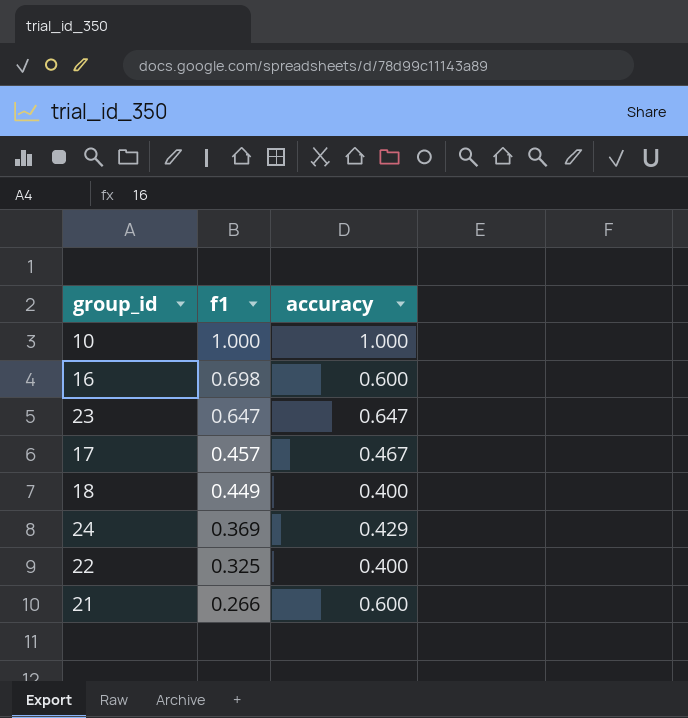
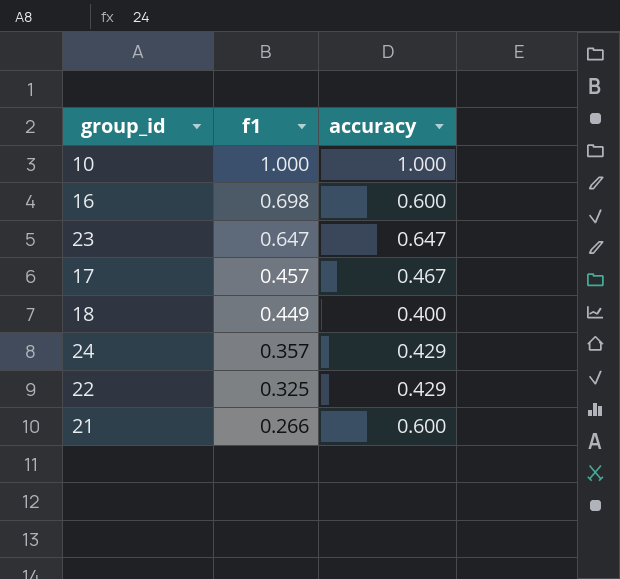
24 | f1: 0.369 -> 0.357
22 | accuracy: 0.400 -> 0.429

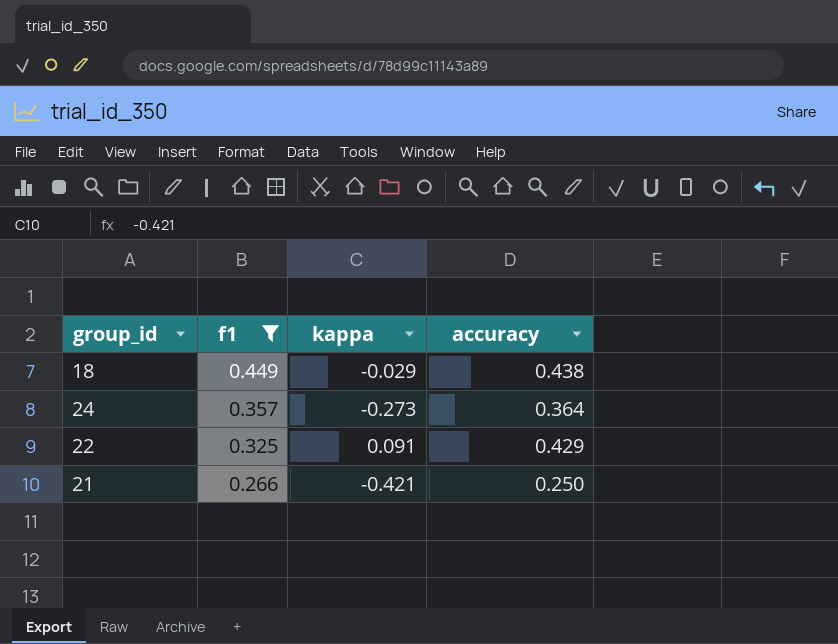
filter: none -> f1 <= 0.449
column kappa | position: none -> 3
18 | accuracy: 0.400 -> 0.438
24 | accuracy: 0.429 -> 0.364
21 | accuracy: 0.600 -> 0.250

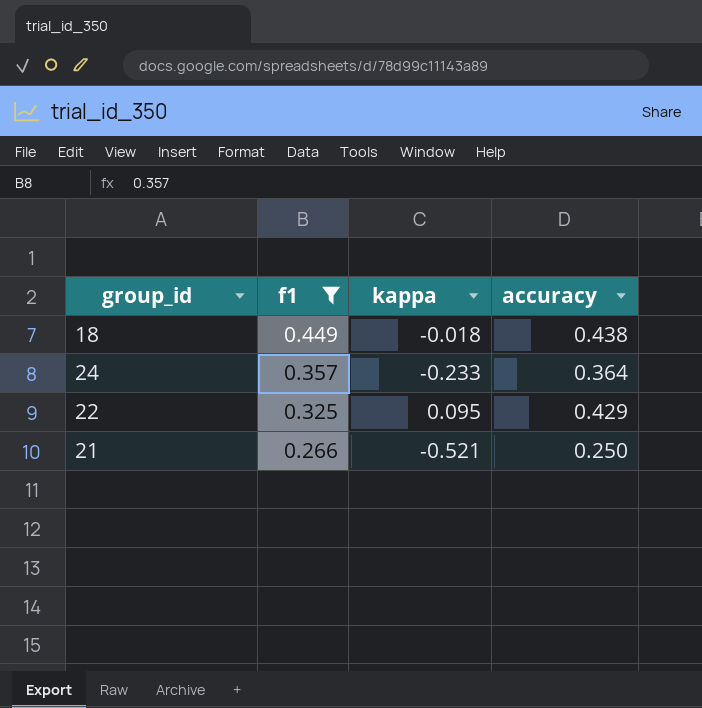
18 | kappa: -0.029 -> -0.018
24 | kappa: -0.273 -> -0.233
22 | kappa: 0.091 -> 0.095
21 | kappa: -0.421 -> -0.521

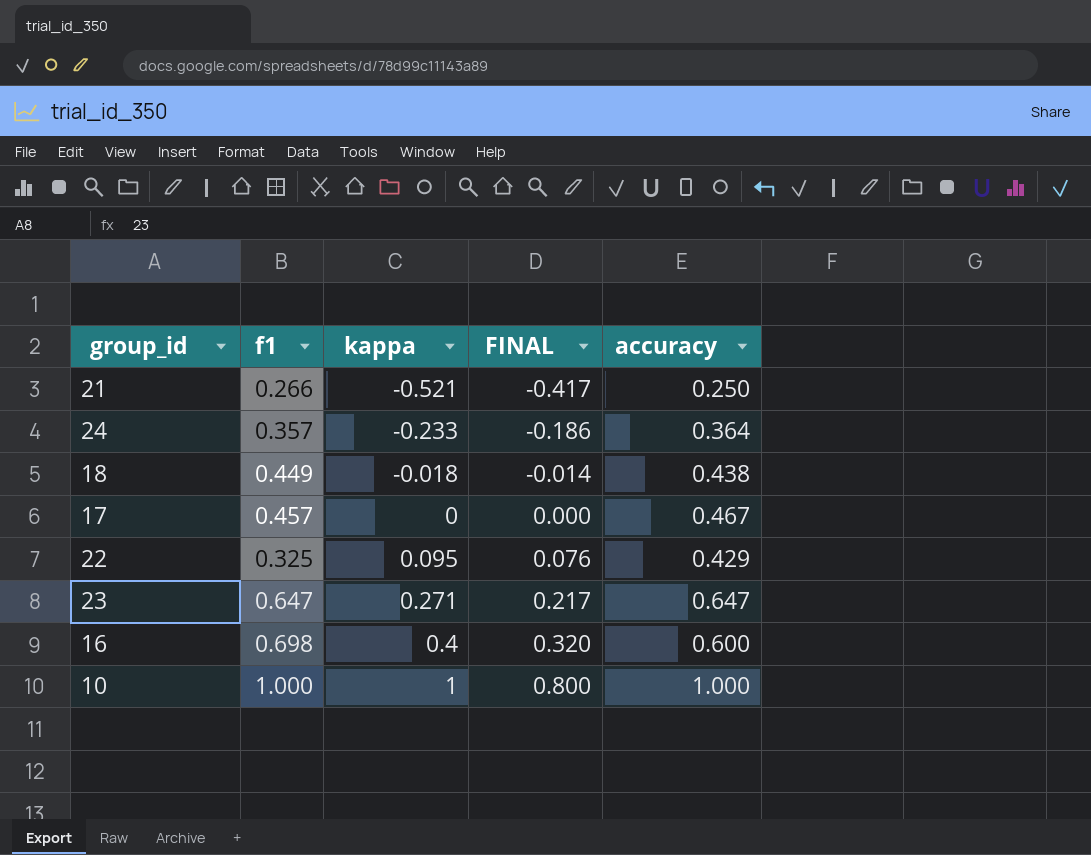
filter: f1 <= 0.449 -> none
row order: f1 descending -> kappa ascending
column FINAL | formula: none -> [kappa] * 0.8

